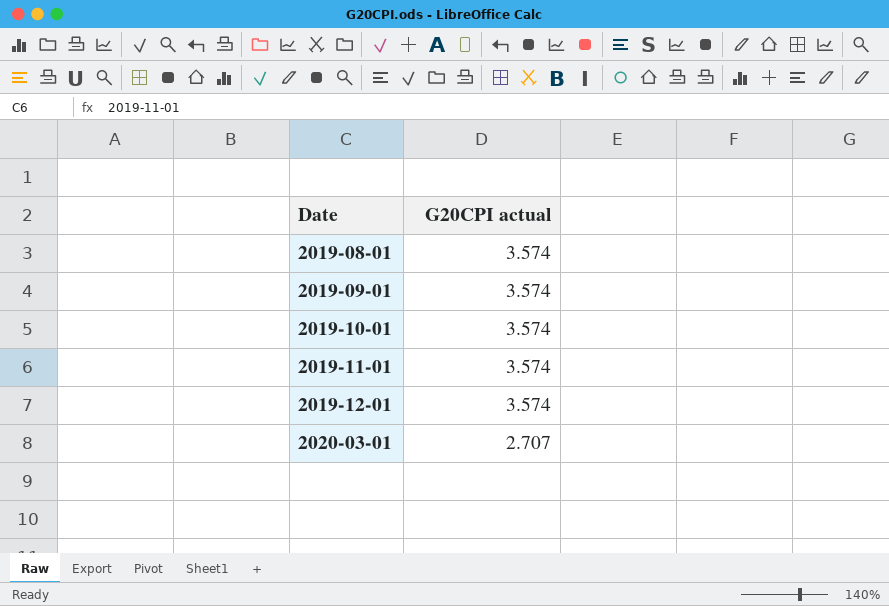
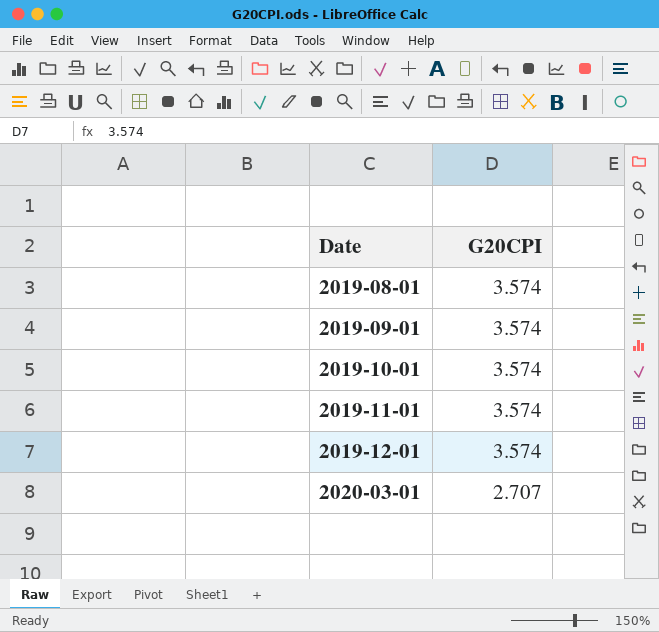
column name: G20CPI actual -> G20CPI

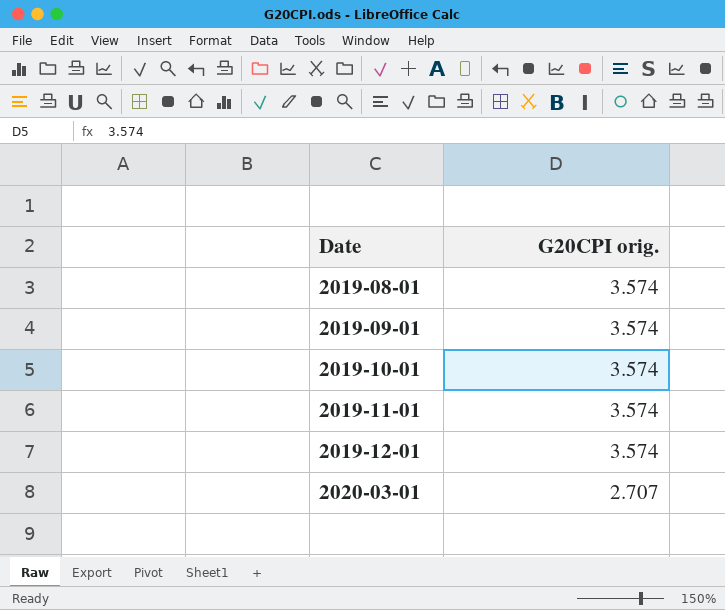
column name: G20CPI -> G20CPI orig.

